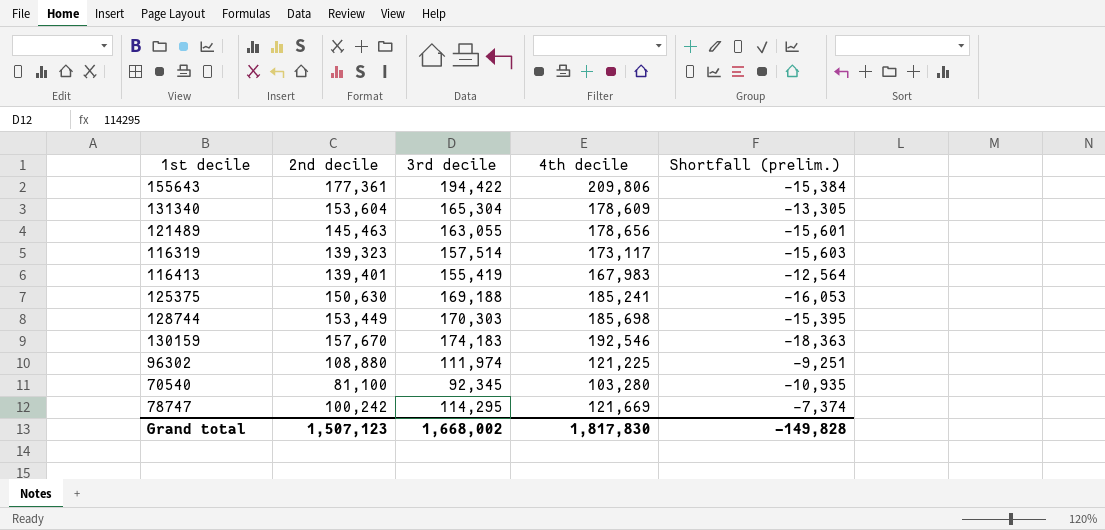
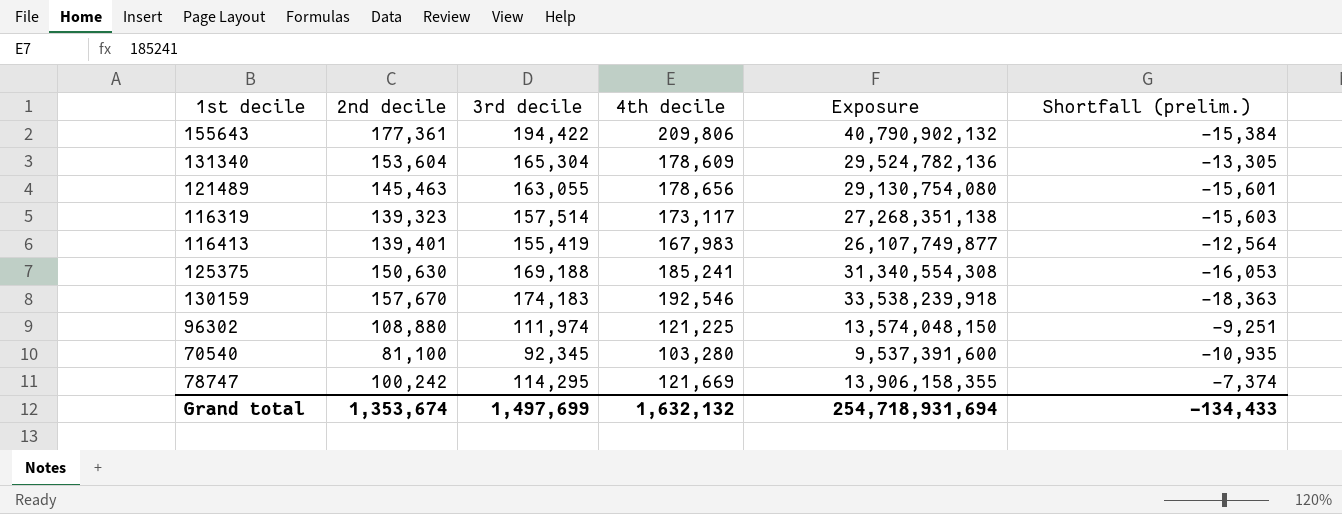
column Exposure | formula: none -> [3rd decile] * [4th decile]
row 128744: 153,449 | 170,303 | 185,698 | -15,395 -> none
Grand total | 2nd decile: 1,507,123 -> 1,353,674
Grand total | 3rd decile: 1,668,002 -> 1,497,699
Grand total | 4th decile: 1,817,830 -> 1,632,132
Grand total | Shortfall (prelim.): -149,828 -> -134,433

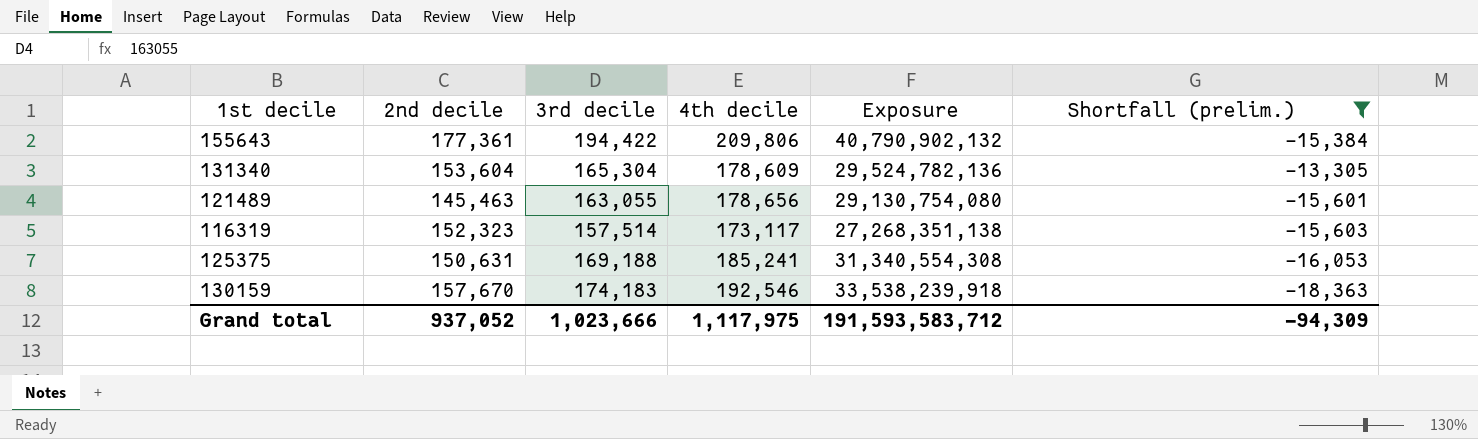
filter: none -> Shortfall (prelim.) <= -13,305
116319 | 2nd decile: 139,323 -> 152,323
125375 | 2nd decile: 150,630 -> 150,631
Grand total | 2nd decile: 1,353,674 -> 937,052
Grand total | 3rd decile: 1,497,699 -> 1,023,666
Grand total | 4th decile: 1,632,132 -> 1,117,975
Grand total | Exposure: 254,718,931,694 -> 191,593,583,712
Grand total | Shortfall (prelim.): -134,433 -> -94,309

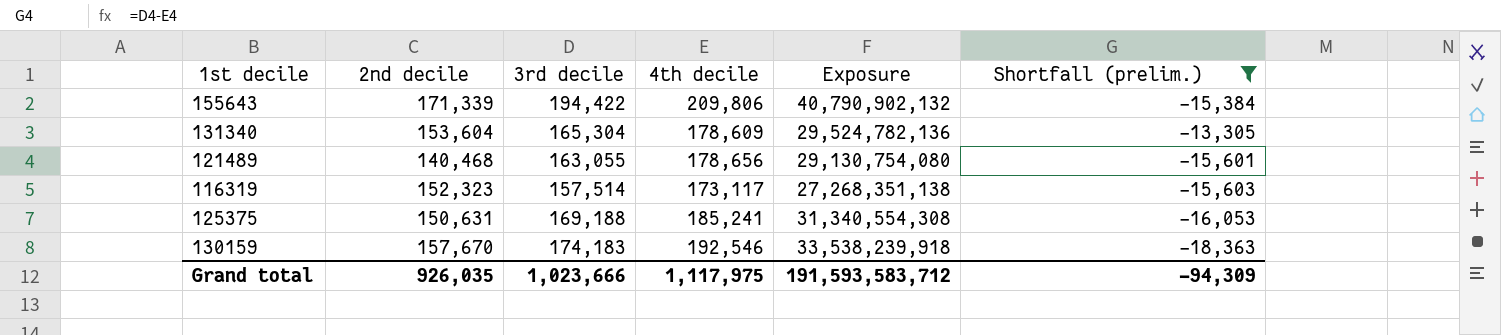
155643 | 2nd decile: 177,361 -> 171,339
121489 | 2nd decile: 145,463 -> 140,468
Grand total | 2nd decile: 937,052 -> 926,035

